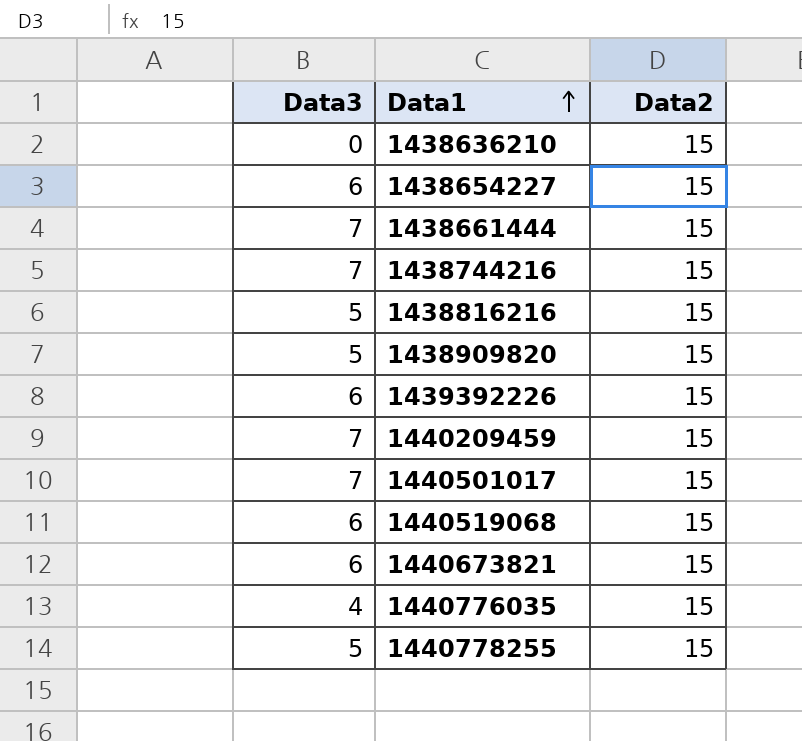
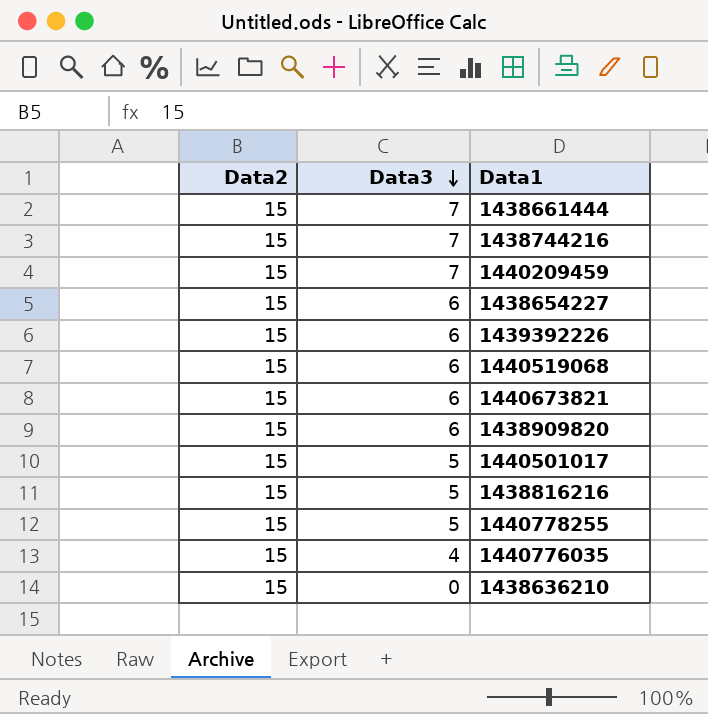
row order: Data1 ascending -> Data3 descending
column Data2 | position: 3 -> 1
1438909820 | Data3: 5 -> 6
1440501017 | Data3: 7 -> 5

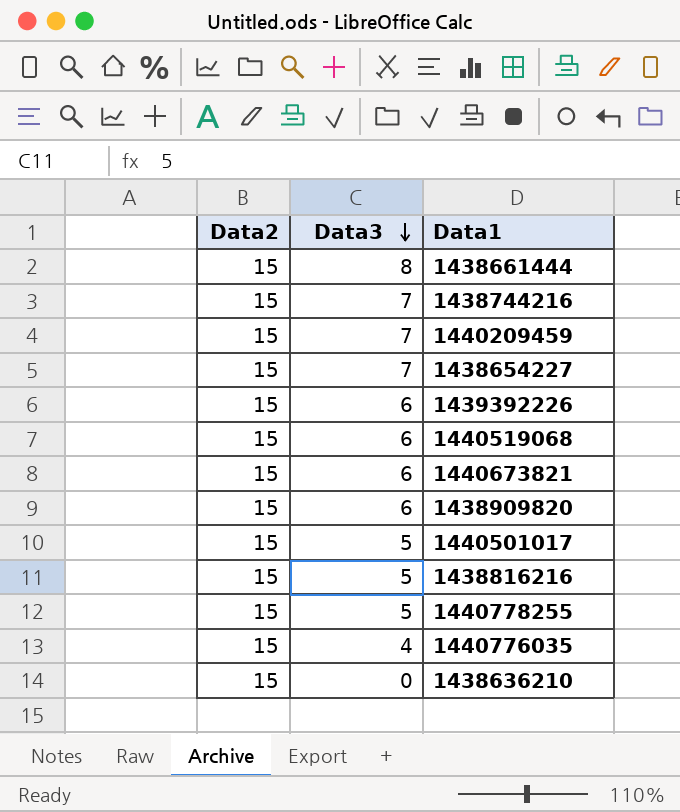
1438661444 | Data3: 7 -> 8
1438654227 | Data3: 6 -> 7

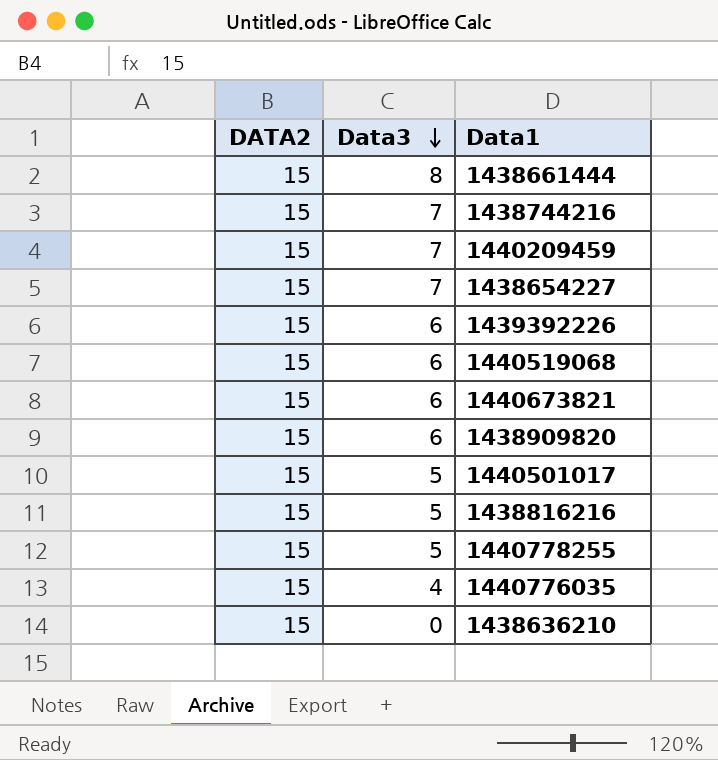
column name: Data2 -> DATA2

